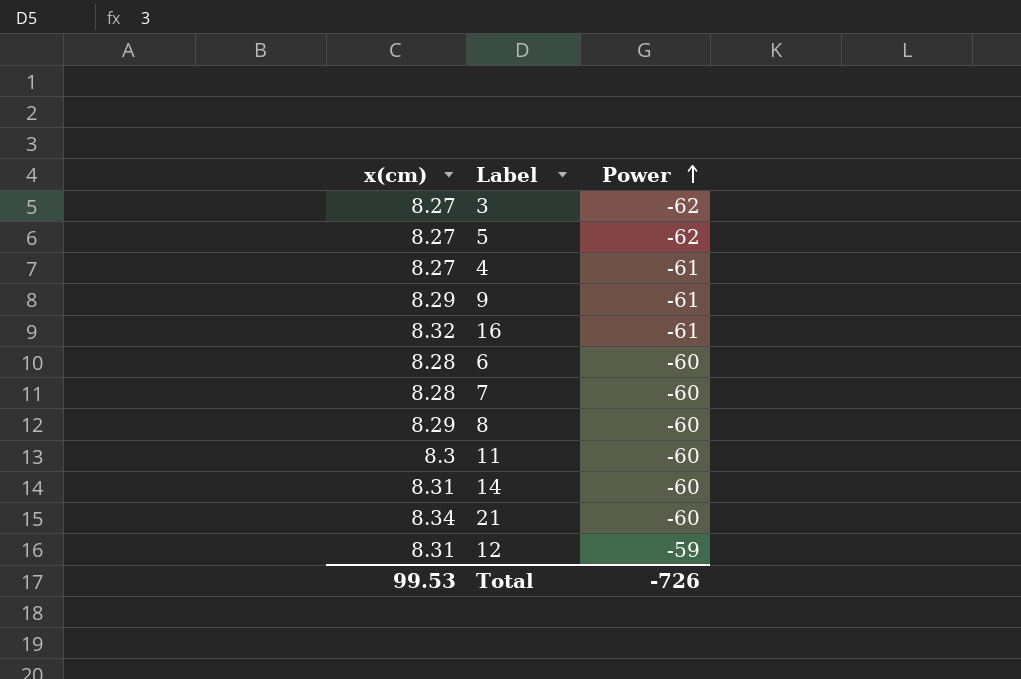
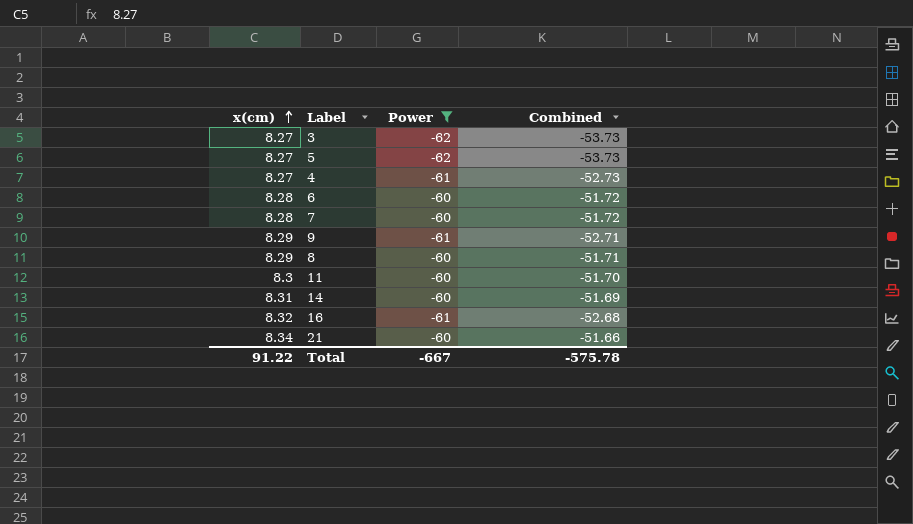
filter: none -> Power != -59
row order: Power ascending -> x(cm) ascending
column Combined | formula: none -> [x(cm)] + [Power]
Total | x(cm): 99.53 -> 91.22
Total | Power: -726 -> -667

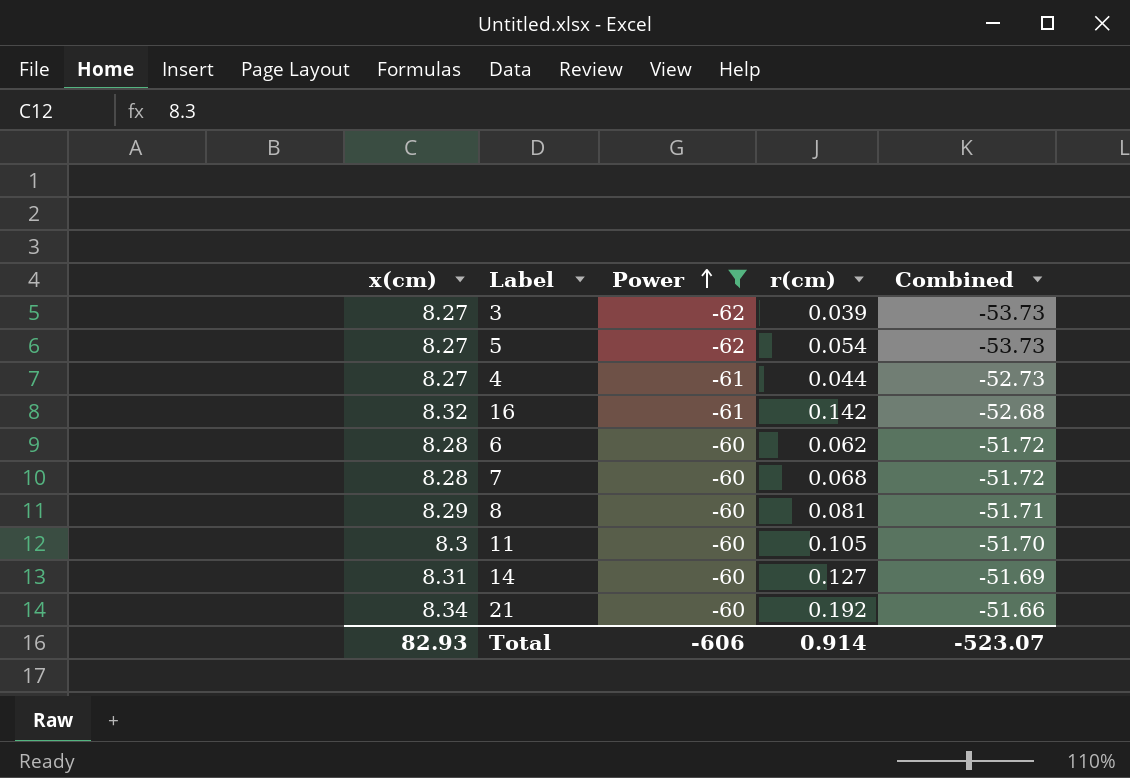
row order: x(cm) ascending -> Power ascending
column r(cm) | position: none -> 4
row 9: 8.29 | -61 | -52.71 -> none
Total | x(cm): 91.22 -> 82.93
Total | Power: -667 -> -606
Total | Combined: -575.78 -> -523.07

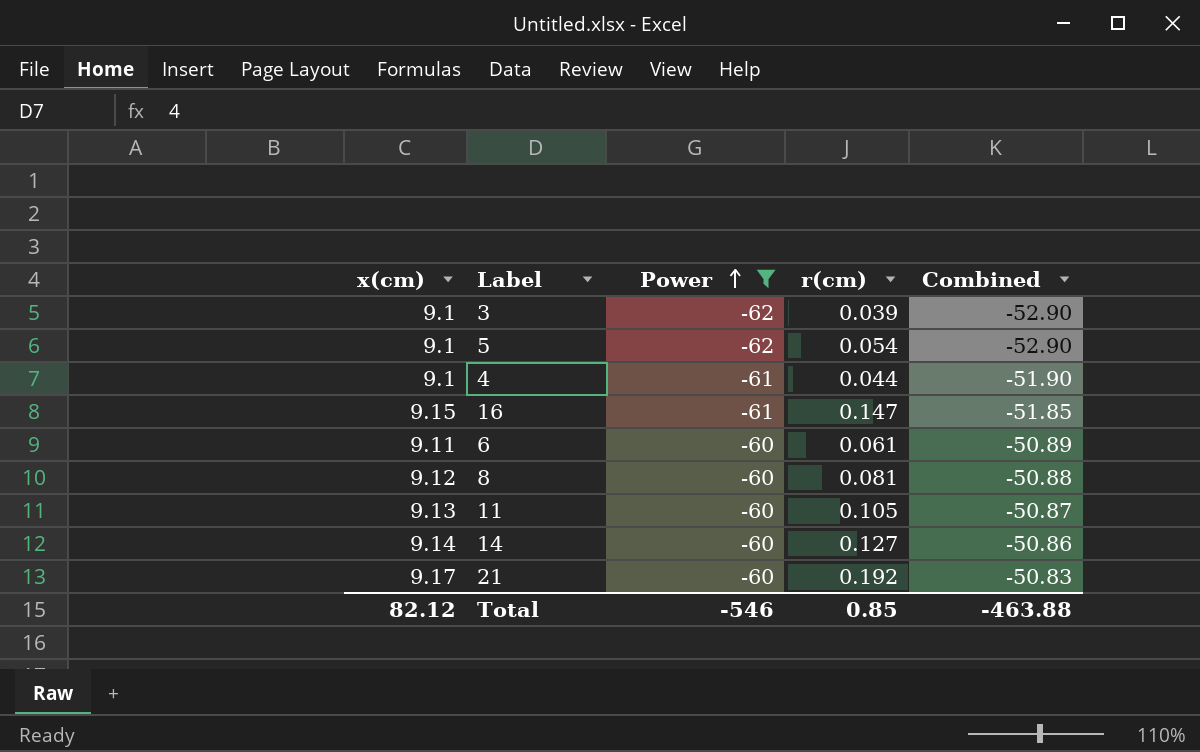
row 7: 8.28 | -60 | 0.068 | -51.72 -> none
3 | x(cm): 8.27 -> 9.1
3 | Combined: -53.73 -> -52.90
5 | x(cm): 8.27 -> 9.1
5 | Combined: -53.73 -> -52.90
4 | x(cm): 8.27 -> 9.1
4 | Combined: -52.73 -> -51.90
16 | x(cm): 8.32 -> 9.15
16 | r(cm): 0.142 -> 0.147
16 | Combined: -52.68 -> -51.85
6 | x(cm): 8.28 -> 9.11
6 | r(cm): 0.062 -> 0.061
6 | Combined: -51.72 -> -50.89
8 | x(cm): 8.29 -> 9.12
8 | Combined: -51.71 -> -50.88
11 | x(cm): 8.3 -> 9.13
11 | Combined: -51.70 -> -50.87
14 | x(cm): 8.31 -> 9.14
14 | Combined: -51.69 -> -50.86
21 | x(cm): 8.34 -> 9.17
21 | Combined: -51.66 -> -50.83
Total | x(cm): 82.93 -> 82.12
Total | Power: -606 -> -546
Total | r(cm): 0.914 -> 0.85
Total | Combined: -523.07 -> -463.88

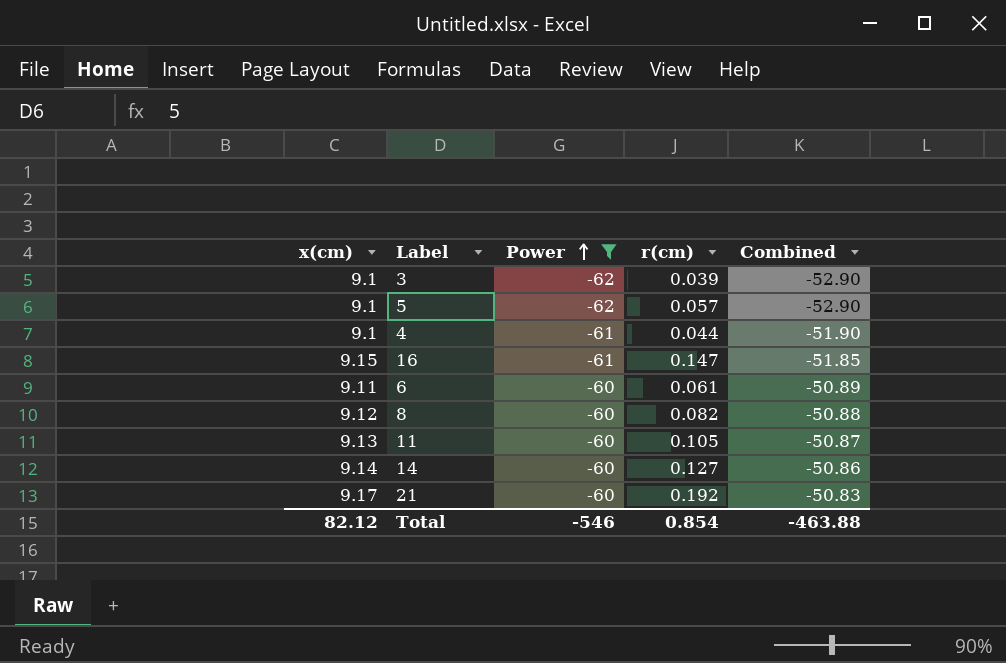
5 | r(cm): 0.054 -> 0.057
8 | r(cm): 0.081 -> 0.082
Total | r(cm): 0.85 -> 0.854

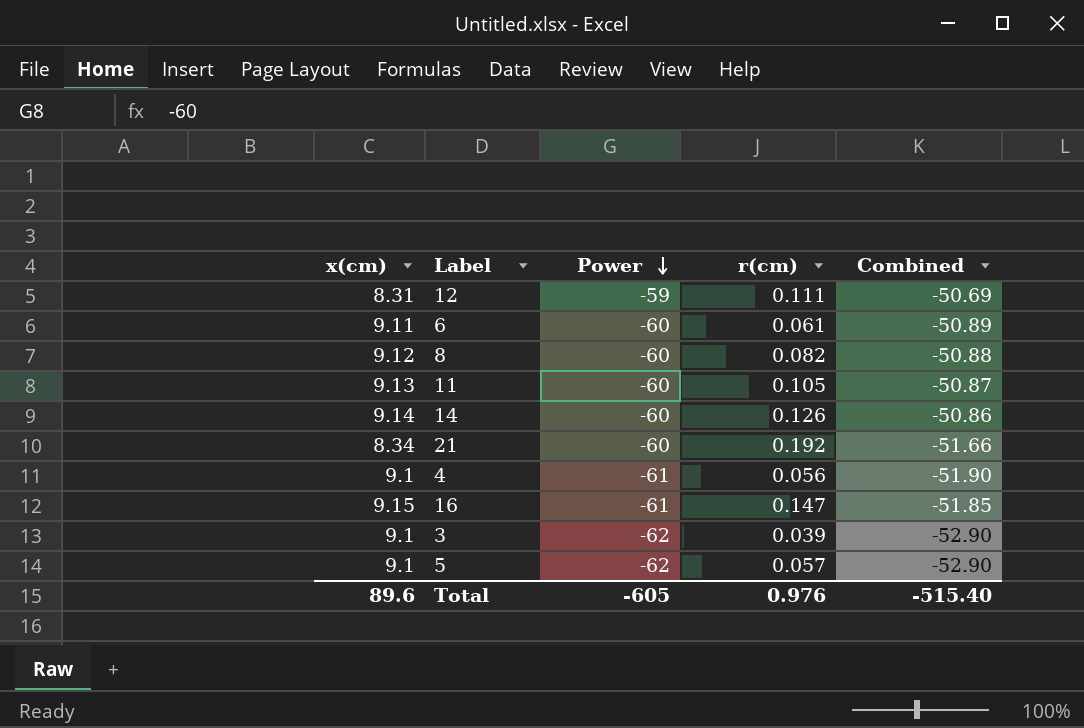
filter: Power != -59 -> none
row order: Power ascending -> Power descending
14 | r(cm): 0.127 -> 0.126
21 | x(cm): 9.17 -> 8.34
21 | Combined: -50.83 -> -51.66
4 | r(cm): 0.044 -> 0.056
Total | x(cm): 82.12 -> 89.6
Total | Power: -546 -> -605
Total | r(cm): 0.854 -> 0.976
Total | Combined: -463.88 -> -515.40

